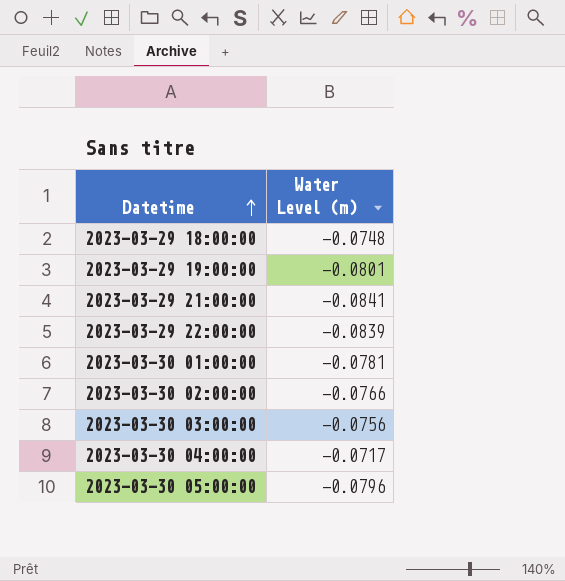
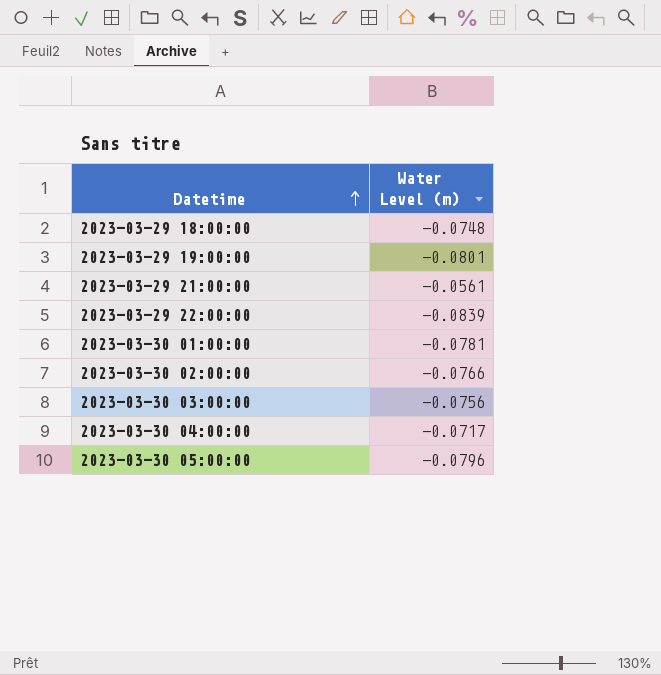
2023-03-29 21:00:00 | Water Level (m): -0.0841 -> -0.0561

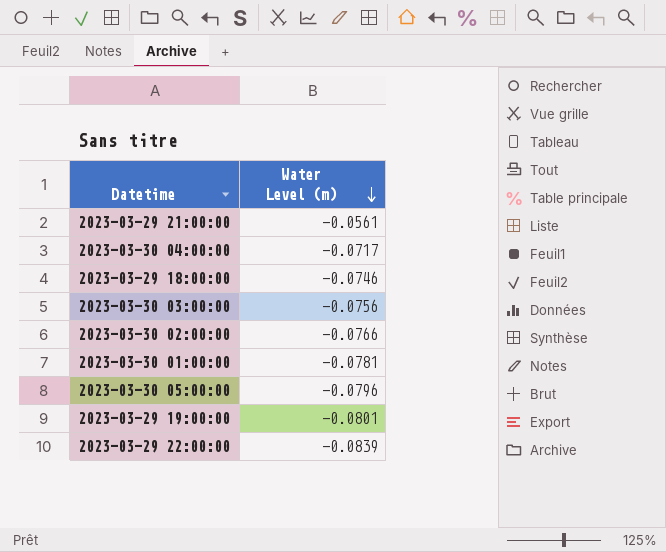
row order: Datetime ascending -> Water Level (m) descending
2023-03-29 18:00:00 | Water Level (m): -0.0748 -> -0.0746

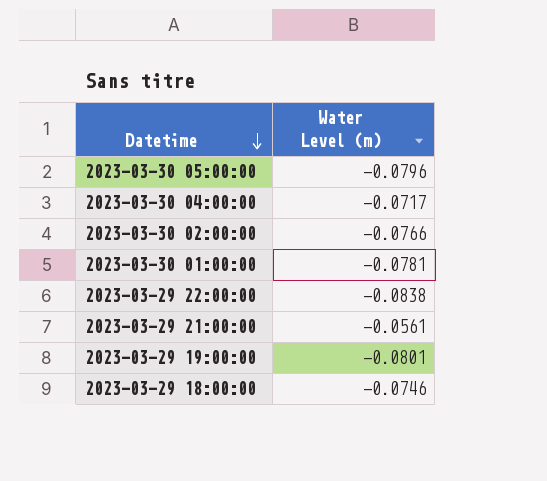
row order: Water Level (m) descending -> Datetime descending
row 2023-03-30 03:00:00: -0.0756 -> none
2023-03-29 22:00:00 | Water Level (m): -0.0839 -> -0.0838

